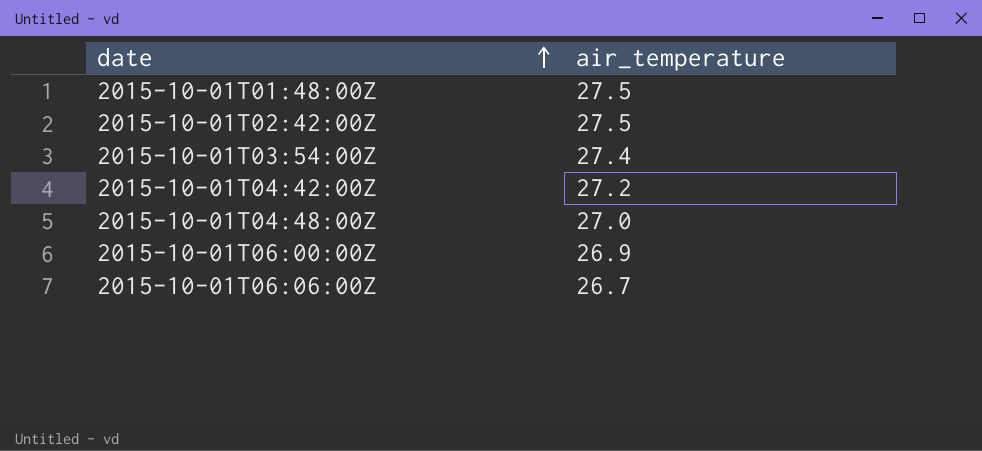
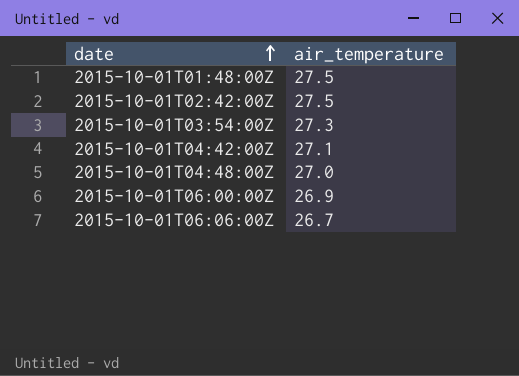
2015-10-01T03:54:00Z | air_temperature: 27.4 -> 27.3
2015-10-01T04:42:00Z | air_temperature: 27.2 -> 27.1

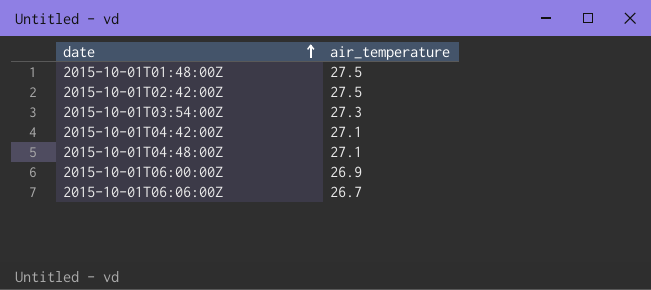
2015-10-01T04:48:00Z | air_temperature: 27.0 -> 27.1

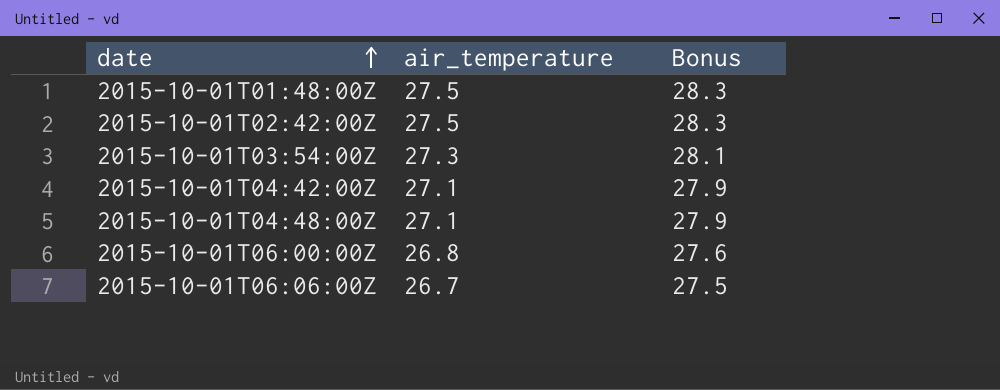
column Bonus | formula: none -> [air_temperature] * 1.03
2015-10-01T06:00:00Z | air_temperature: 26.9 -> 26.8

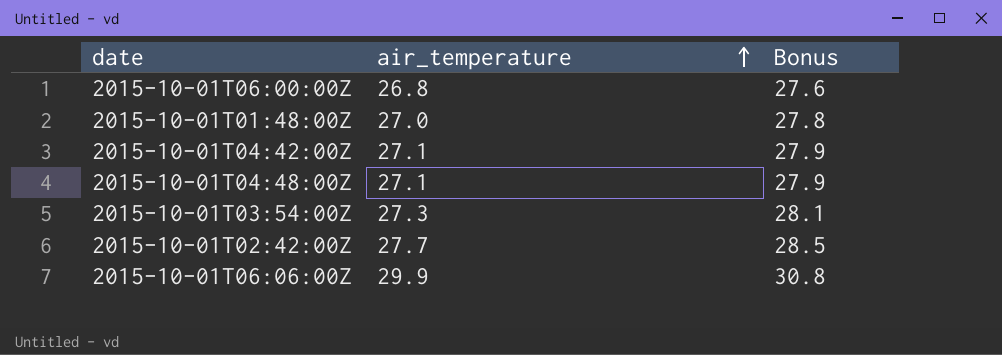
row order: date ascending -> air_temperature ascending
2015-10-01T01:48:00Z | air_temperature: 27.5 -> 27.0
2015-10-01T01:48:00Z | Bonus: 28.3 -> 27.8
2015-10-01T02:42:00Z | air_temperature: 27.5 -> 27.7
2015-10-01T02:42:00Z | Bonus: 28.3 -> 28.5
2015-10-01T06:06:00Z | air_temperature: 26.7 -> 29.9
2015-10-01T06:06:00Z | Bonus: 27.5 -> 30.8

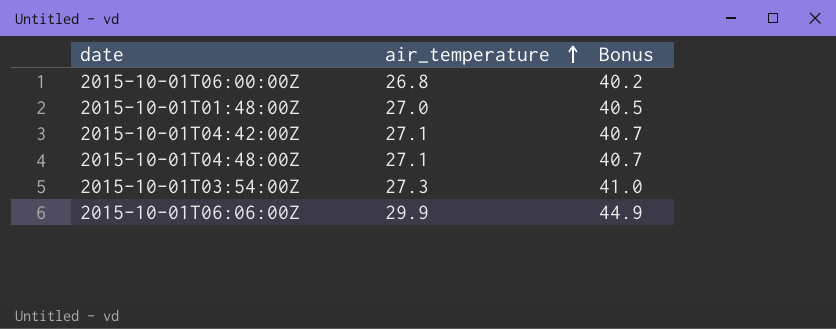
column Bonus | formula: [air_temperature] * 1.03 -> [air_temperature] * 1.5
row 2015-10-01T02:42:00Z: 27.7 | 28.5 -> none

